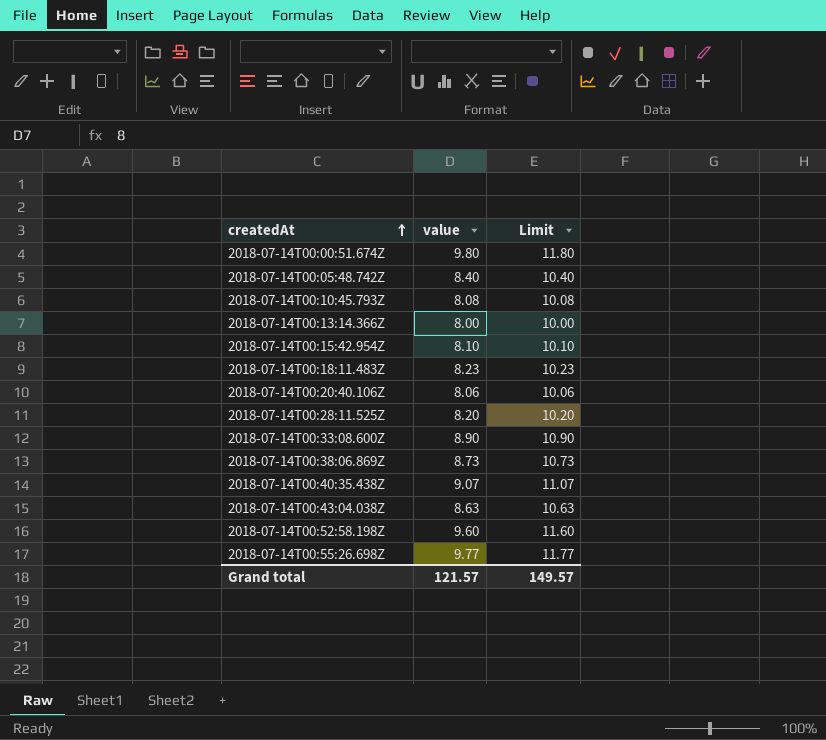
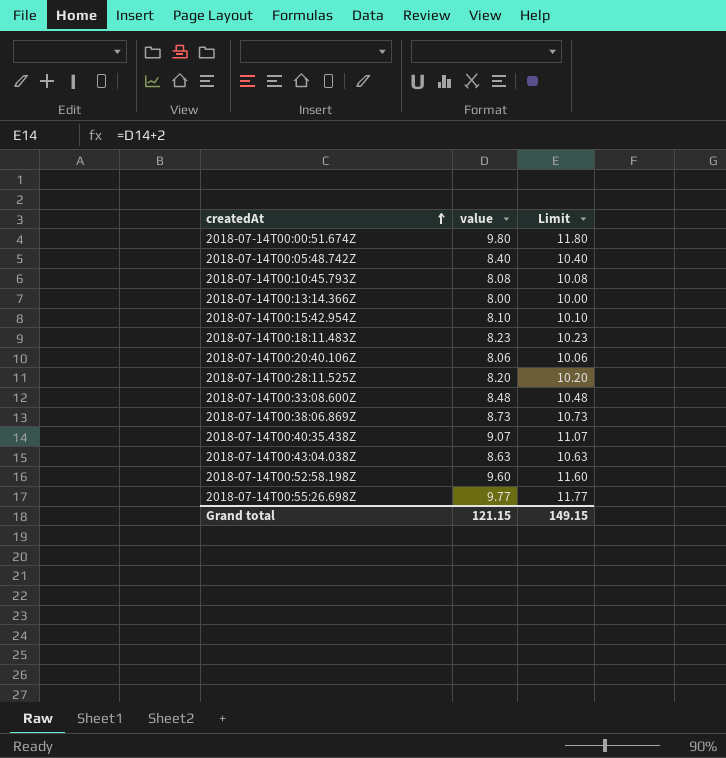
2018-07-14T00:33:08.600Z | value: 8.90 -> 8.48
2018-07-14T00:33:08.600Z | Limit: 10.90 -> 10.48
Grand total | value: 121.57 -> 121.15
Grand total | Limit: 149.57 -> 149.15

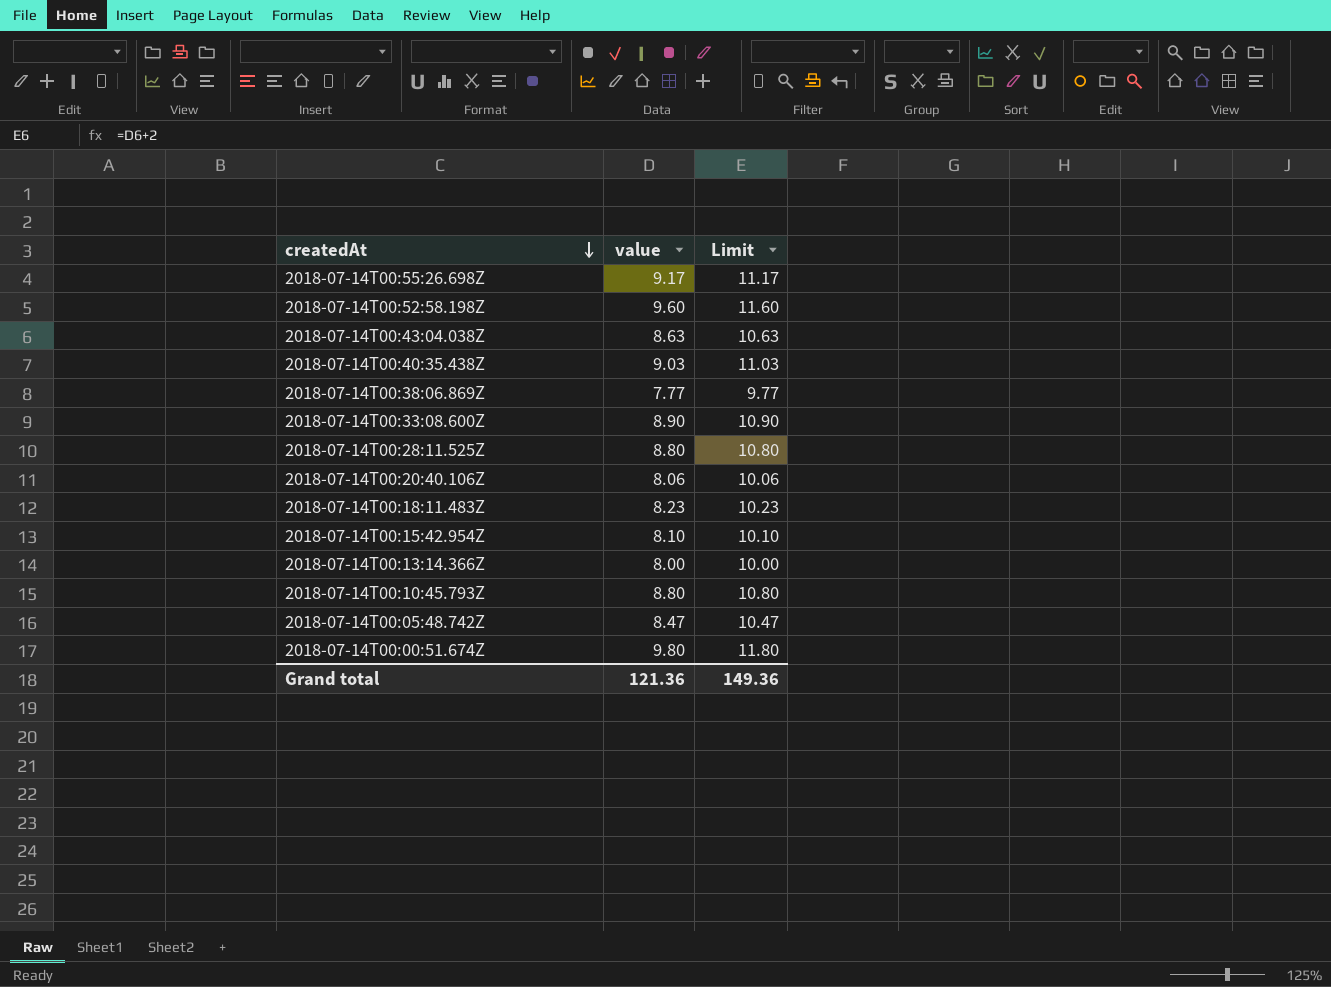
row order: createdAt ascending -> createdAt descending
2018-07-14T00:55:26.698Z | value: 9.77 -> 9.17
2018-07-14T00:55:26.698Z | Limit: 11.77 -> 11.17
2018-07-14T00:40:35.438Z | value: 9.07 -> 9.03
2018-07-14T00:40:35.438Z | Limit: 11.07 -> 11.03
2018-07-14T00:38:06.869Z | value: 8.73 -> 7.77
2018-07-14T00:38:06.869Z | Limit: 10.73 -> 9.77
2018-07-14T00:33:08.600Z | value: 8.48 -> 8.90
2018-07-14T00:33:08.600Z | Limit: 10.48 -> 10.90
2018-07-14T00:28:11.525Z | value: 8.20 -> 8.80
2018-07-14T00:28:11.525Z | Limit: 10.20 -> 10.80
2018-07-14T00:10:45.793Z | value: 8.08 -> 8.80
2018-07-14T00:10:45.793Z | Limit: 10.08 -> 10.80
2018-07-14T00:05:48.742Z | value: 8.40 -> 8.47
2018-07-14T00:05:48.742Z | Limit: 10.40 -> 10.47
Grand total | value: 121.15 -> 121.36
Grand total | Limit: 149.15 -> 149.36

